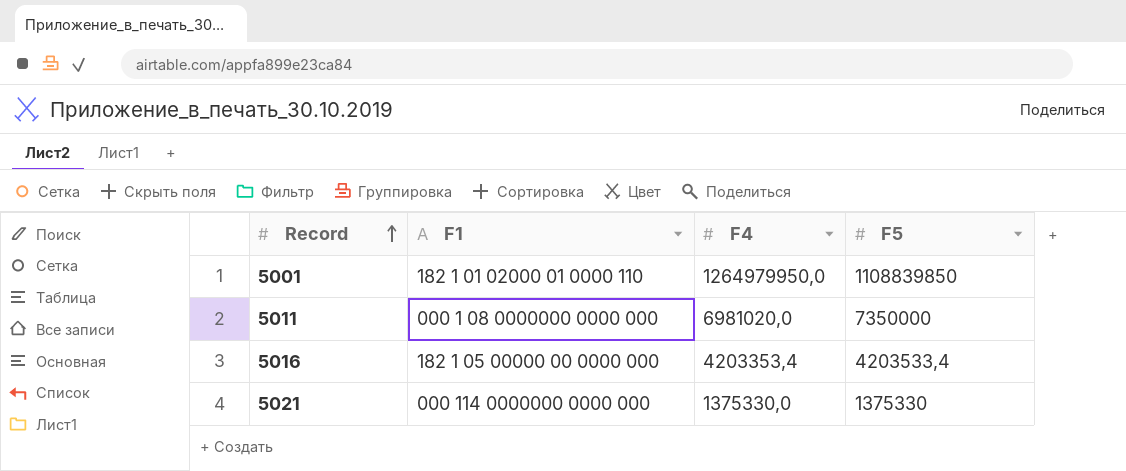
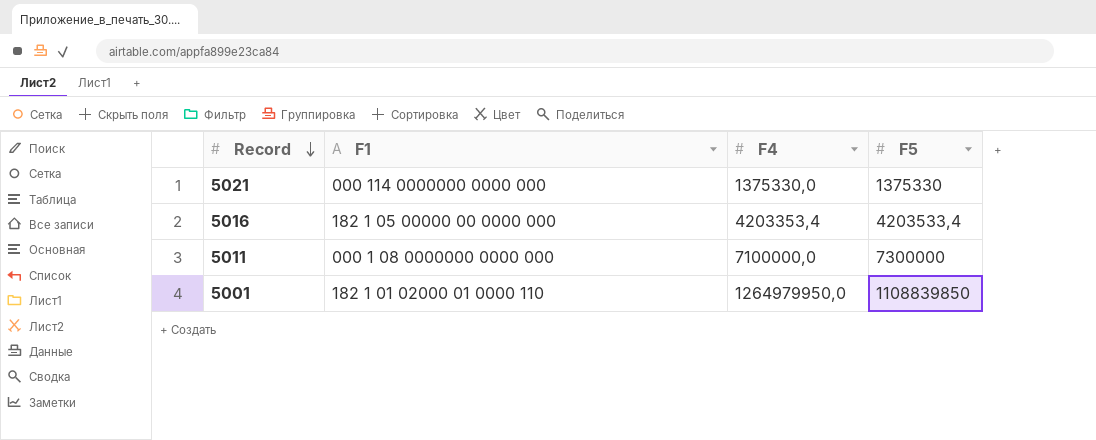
row order: Record ascending -> Record descending
5011 | F4: 6981020,0 -> 7100000,0
5011 | F5: 7350000 -> 7300000

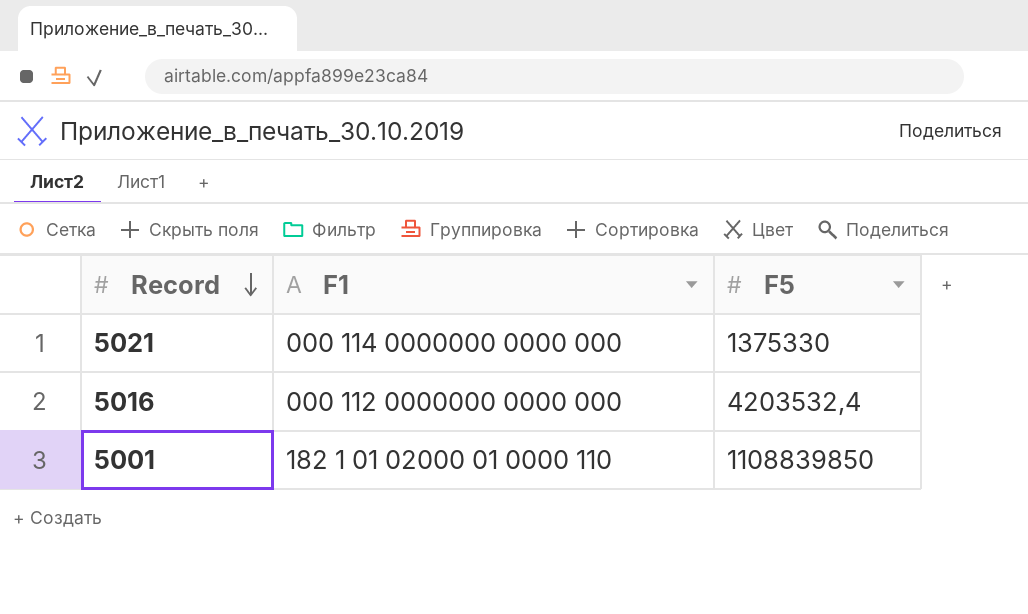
column F4 | position: 3 -> none
row 5011: 000 1 08 0000000 0000 000 | 7100000,0 | 7300000 -> none
5016 | F1: 182 1 05 00000 00 0000 000 -> 000 112 0000000 0000 000
5016 | F5: 4203533,4 -> 4203532,4

